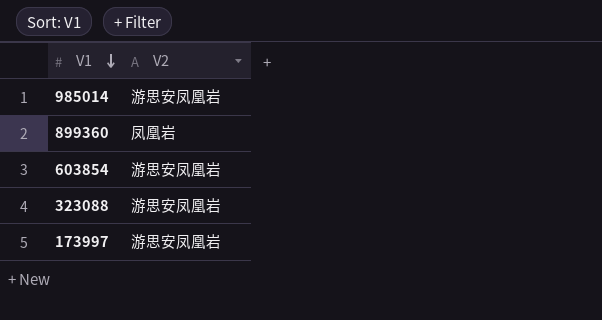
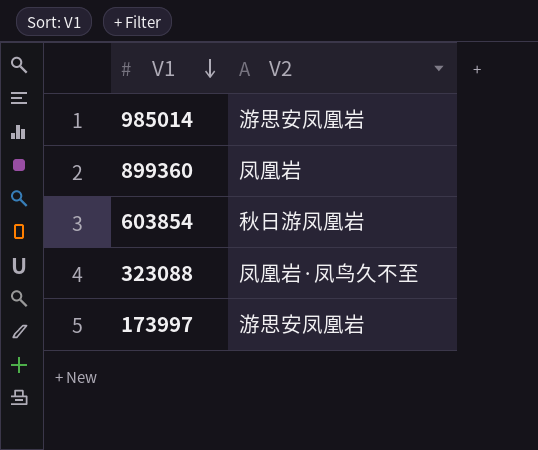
603854 | V2: 游思安凤凰岩 -> 秋日游凤凰岩
323088 | V2: 游思安凤凰岩 -> 凤凰岩·凤鸟久不至

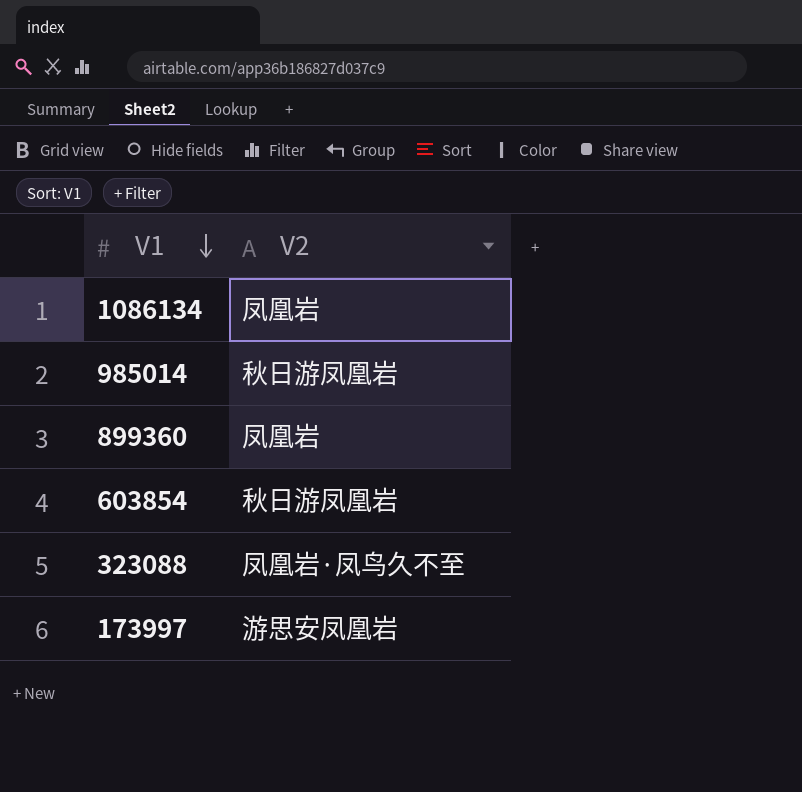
row 1086134: none -> 凤凰岩
985014 | V2: 游思安凤凰岩 -> 秋日游凤凰岩

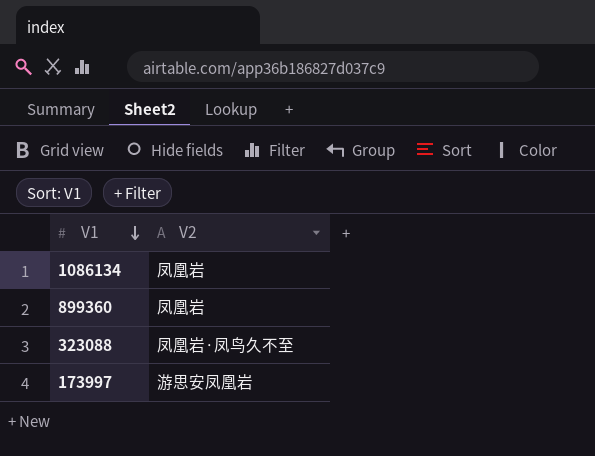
row 985014: 秋日游凤凰岩 -> none
row 603854: 秋日游凤凰岩 -> none

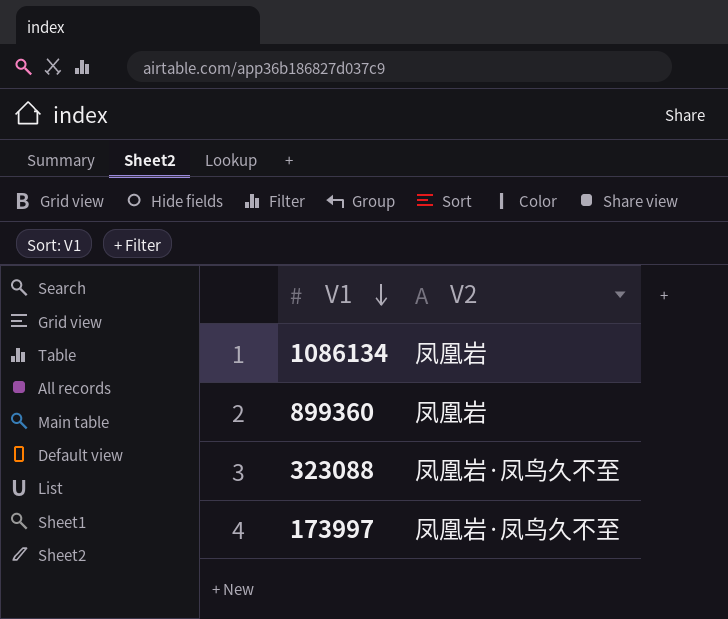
173997 | V2: 游思安凤凰岩 -> 凤凰岩·凤鸟久不至

